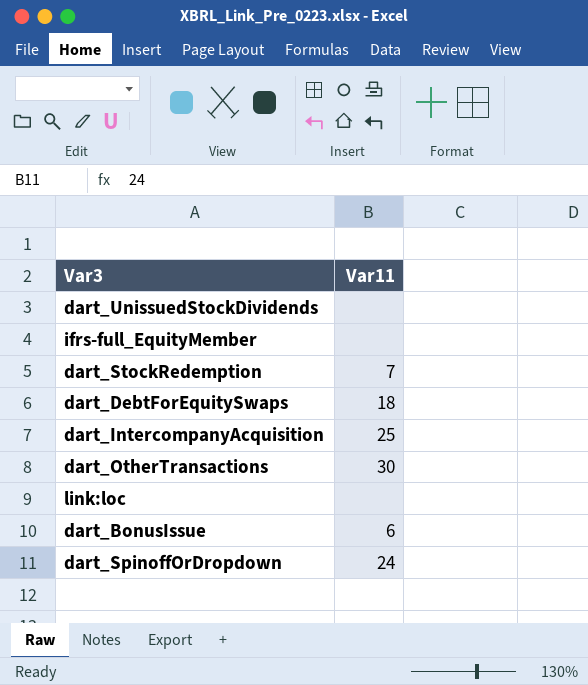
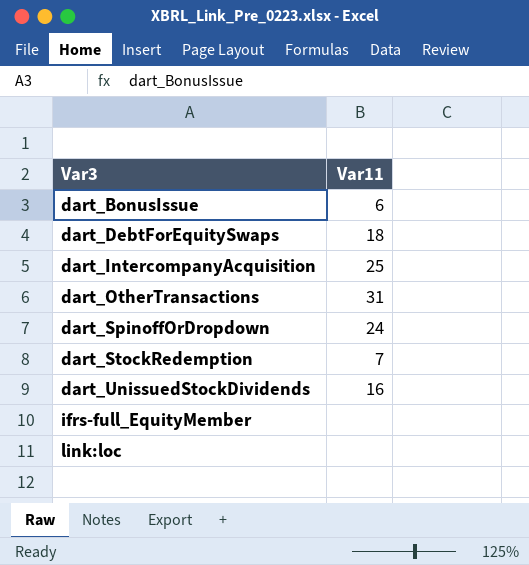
row order: none -> Var3 ascending
dart_OtherTransactions | Var11: 30 -> 31
dart_UnissuedStockDividends | Var11: none -> 16

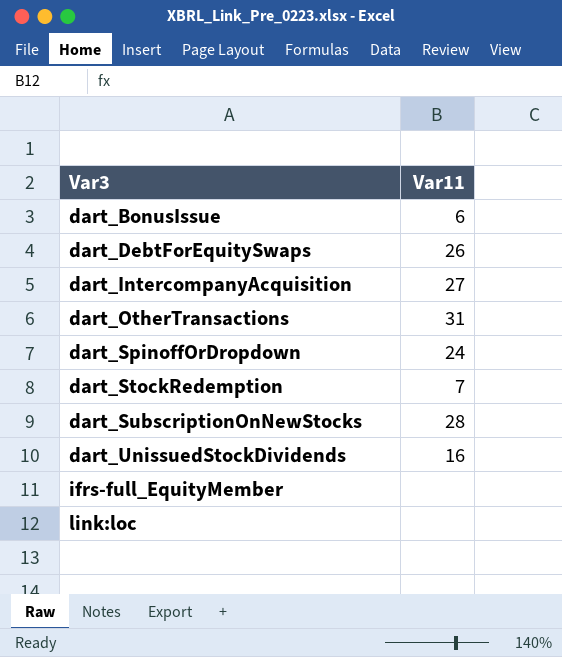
dart_DebtForEquitySwaps | Var11: 18 -> 26
dart_IntercompanyAcquisition | Var11: 25 -> 27
row dart_SubscriptionOnNewStocks: none -> 28

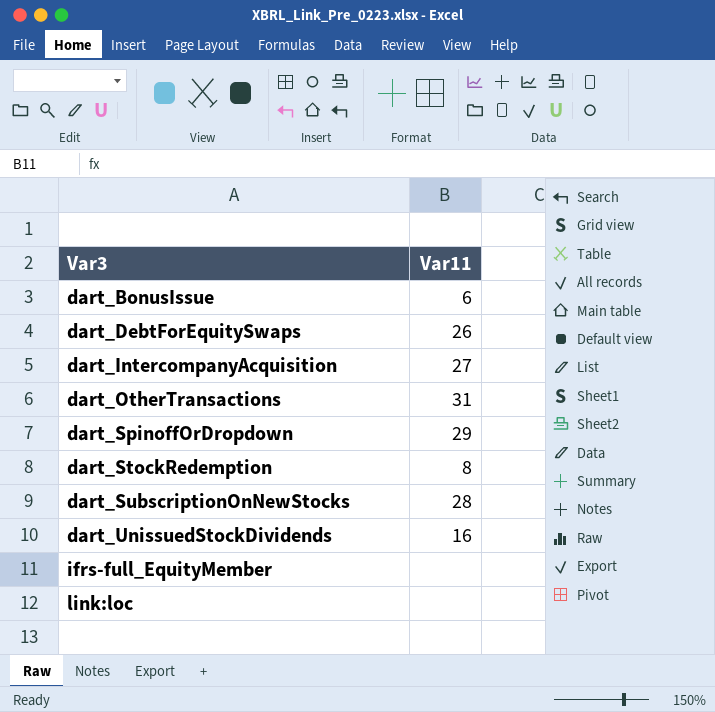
dart_SpinoffOrDropdown | Var11: 24 -> 29
dart_StockRedemption | Var11: 7 -> 8

